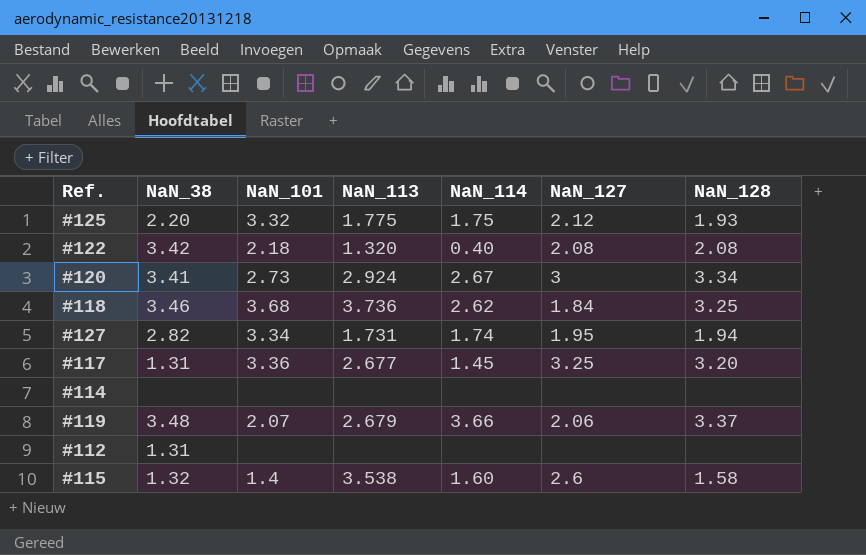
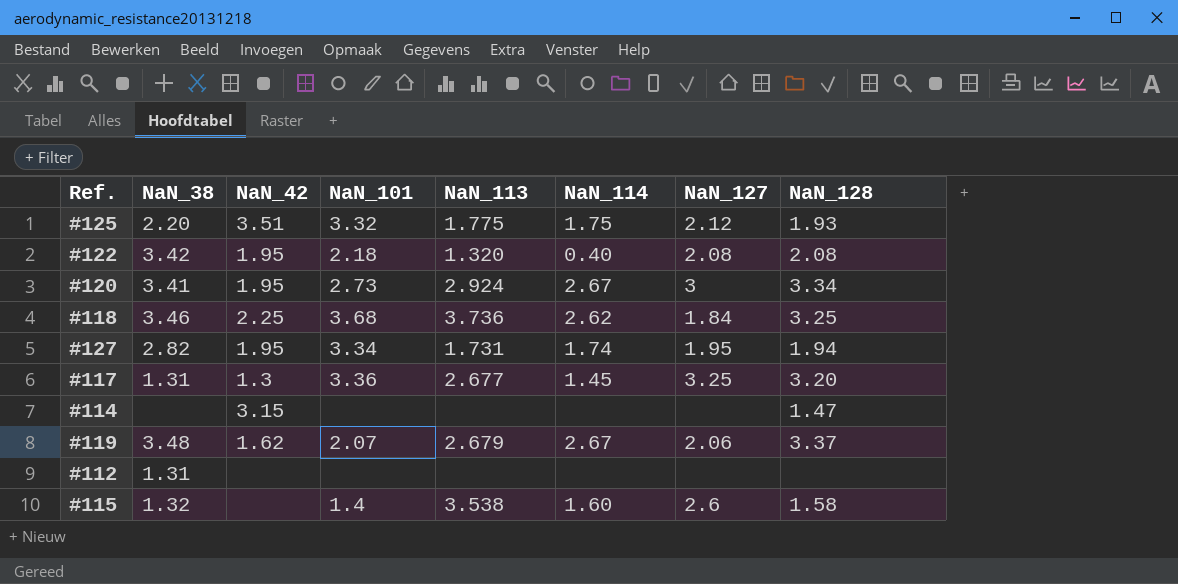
column NaN_42 | position: none -> 3
#114 | NaN_128: none -> 1.47
#119 | NaN_114: 3.66 -> 2.67

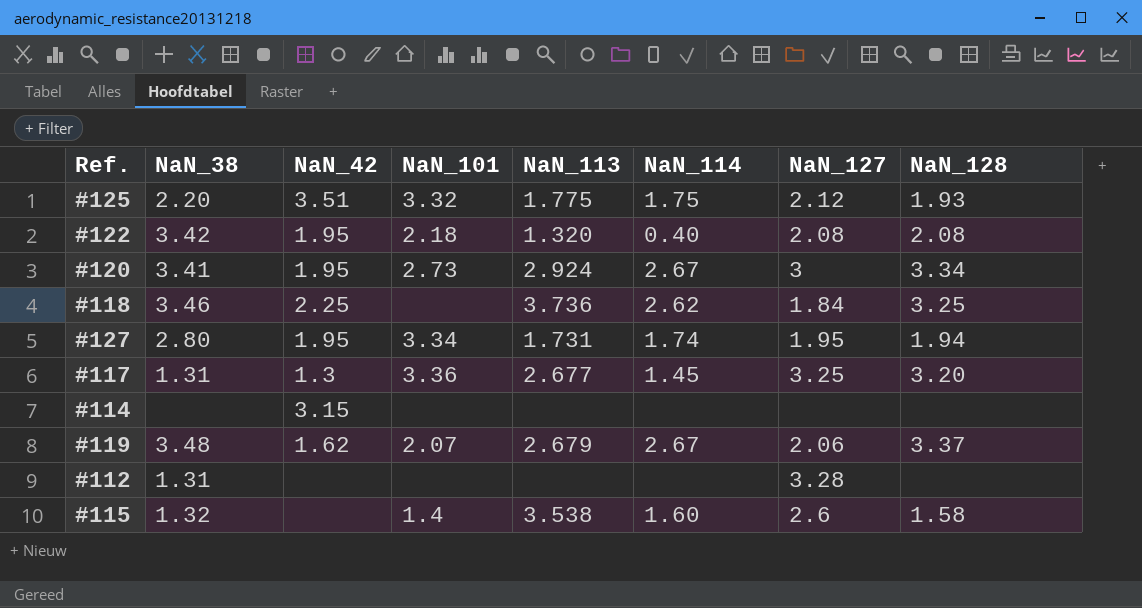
#118 | NaN_101: 3.68 -> none
#127 | NaN_38: 2.82 -> 2.80
#114 | NaN_128: 1.47 -> none
#112 | NaN_127: none -> 3.28

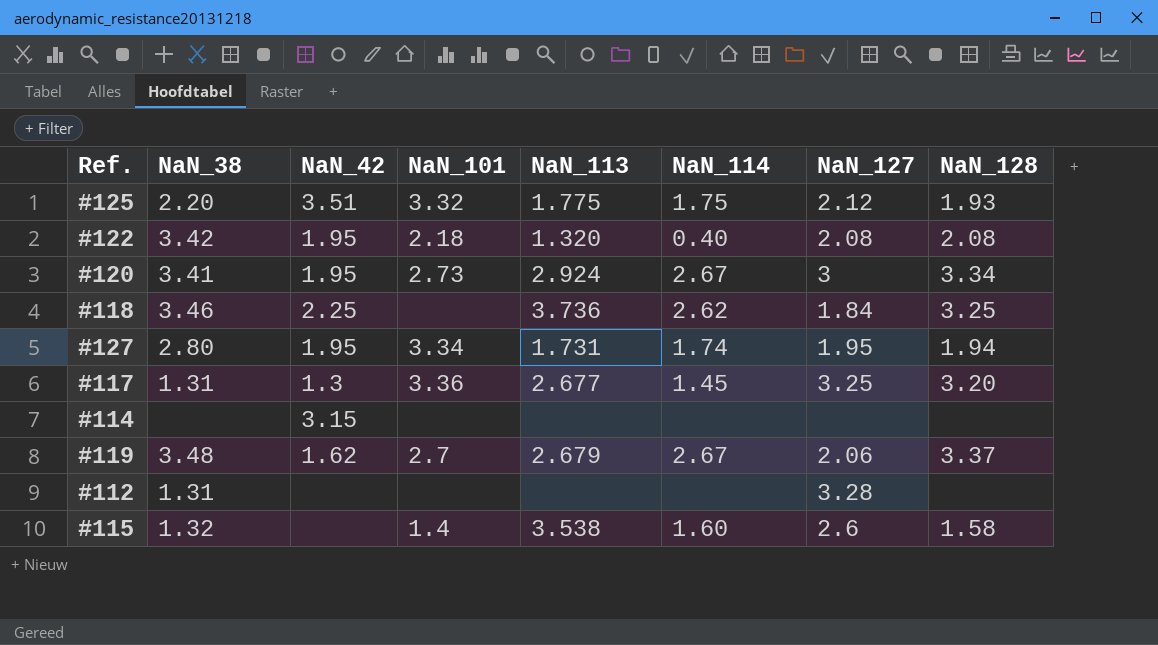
#119 | NaN_101: 2.07 -> 2.7

